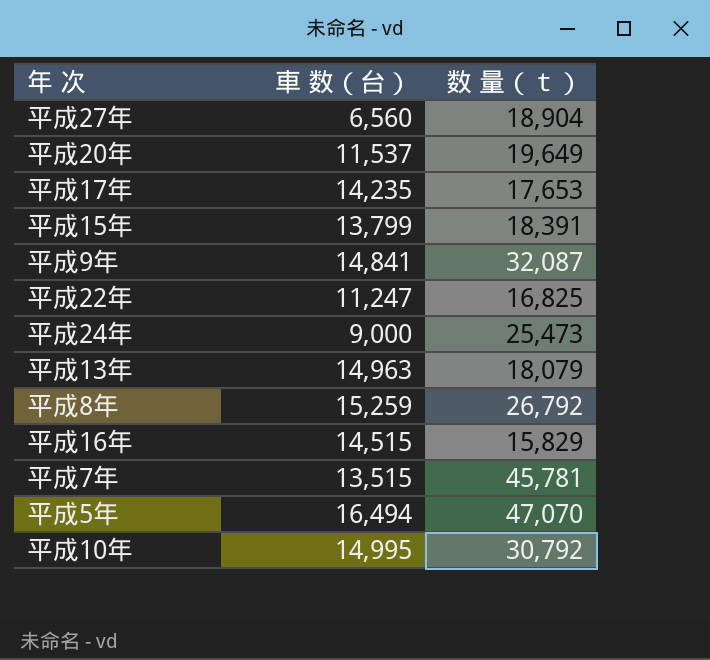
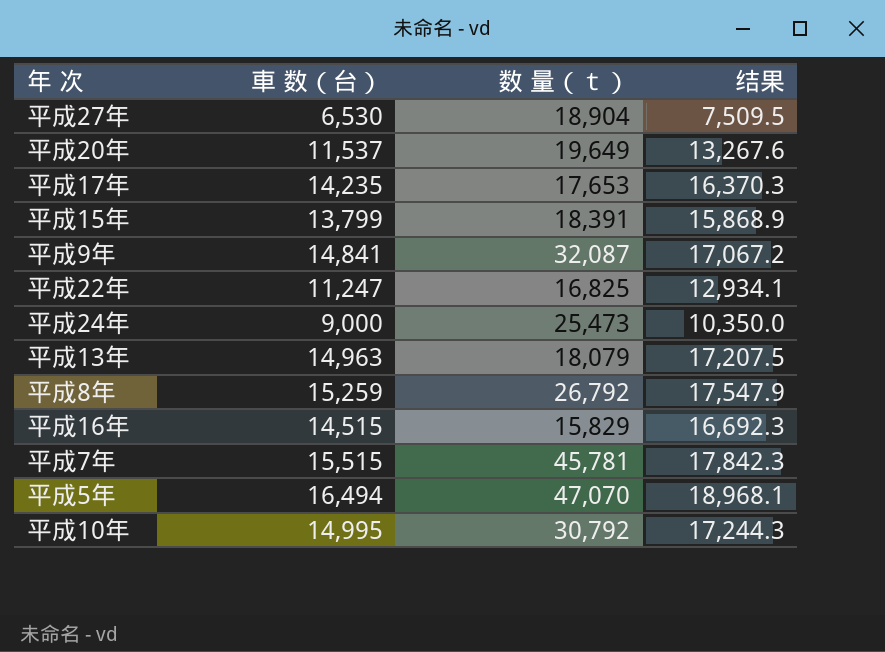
column 结果 | formula: none -> [車 数（台）] * 1.15
平成27年 | 車 数（台）: 6,560 -> 6,530
平成7年 | 車 数（台）: 13,515 -> 15,515

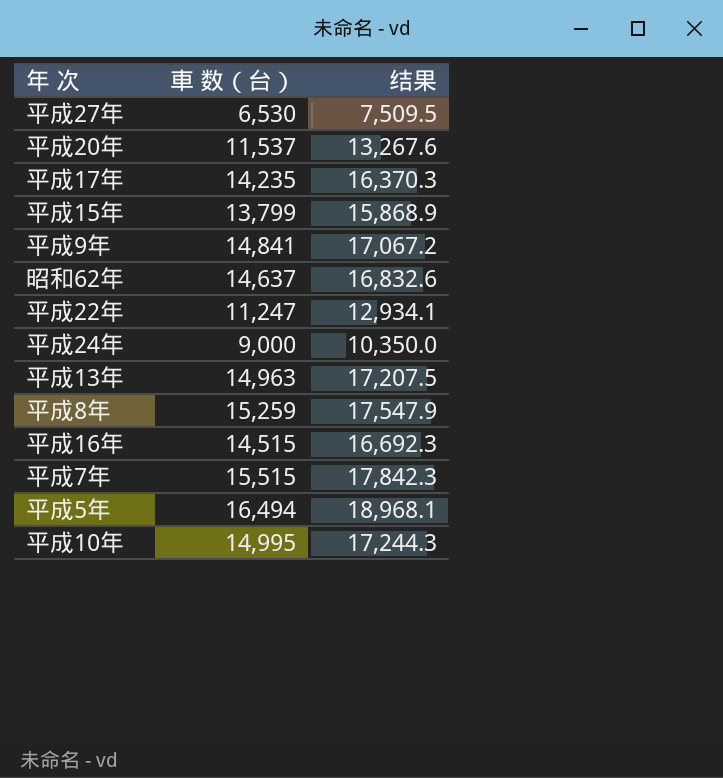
column 数 量（ｔ） | position: 3 -> none
row 昭和62年: none -> 14,637 | 16,832.6

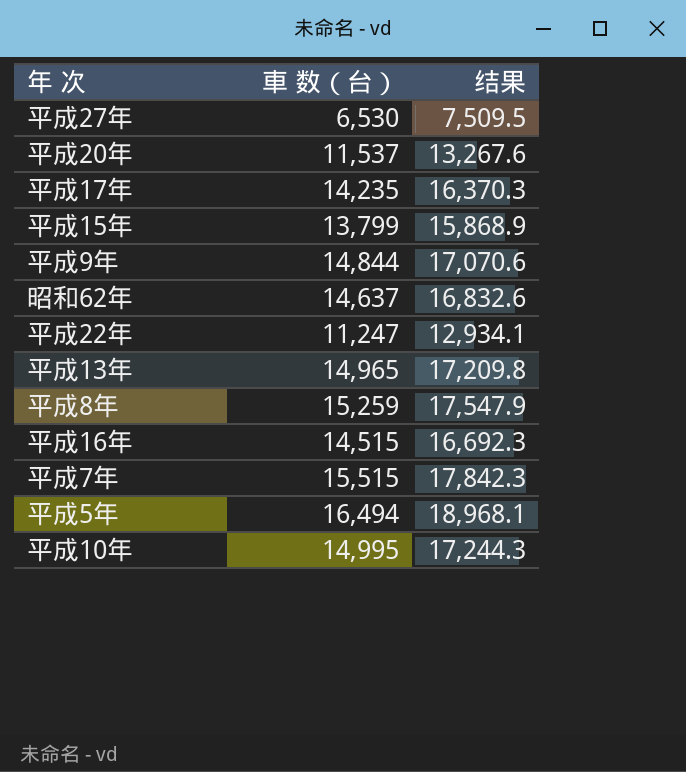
row 平成24年: 9,000 | 10,350.0 -> none
平成9年 | 車 数（台）: 14,841 -> 14,844
平成9年 | 结果: 17,067.2 -> 17,070.6
平成13年 | 車 数（台）: 14,963 -> 14,965
平成13年 | 结果: 17,207.5 -> 17,209.8

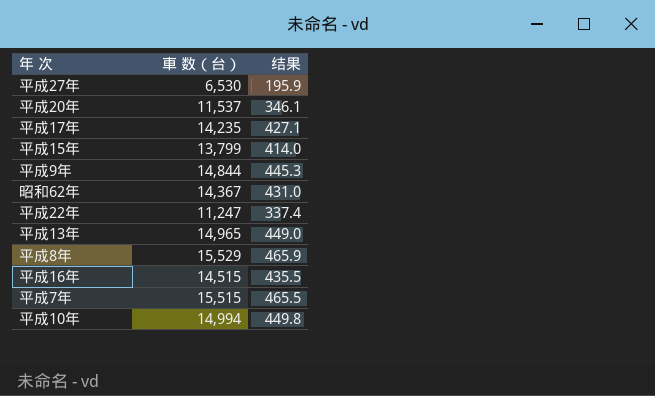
column 结果 | formula: [車 数（台）] * 1.15 -> [車 数（台）] * 0.03
row 平成5年: 16,494 | 18,968.1 -> none
昭和62年 | 車 数（台）: 14,637 -> 14,367
平成8年 | 車 数（台）: 15,259 -> 15,529
平成10年 | 車 数（台）: 14,995 -> 14,994

